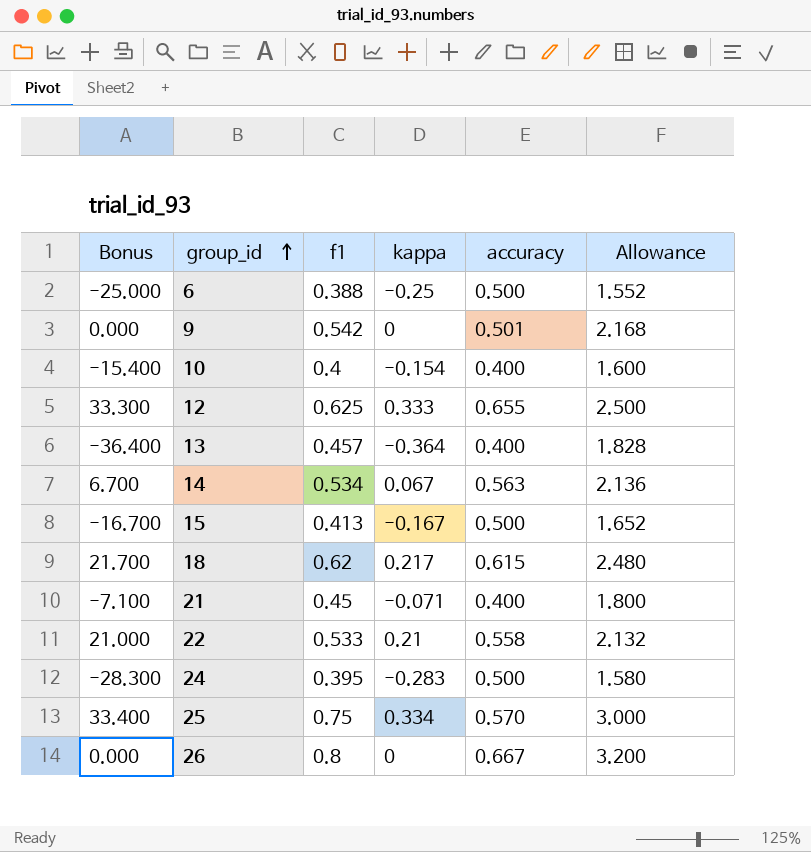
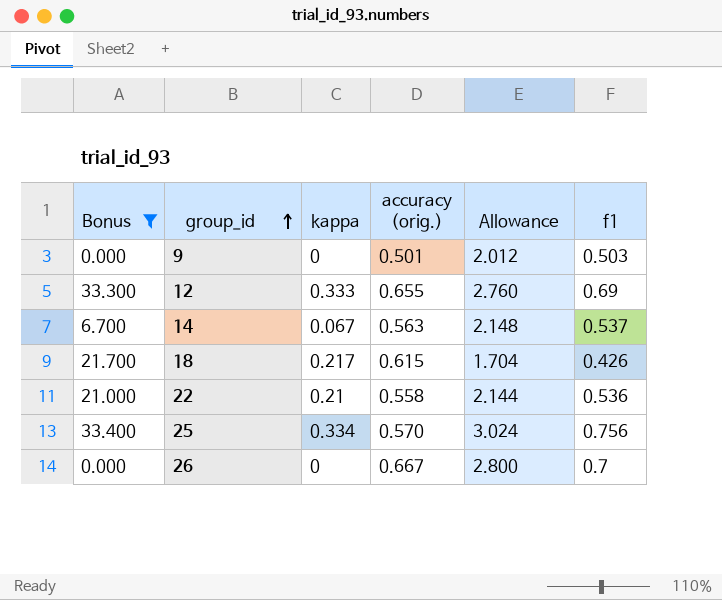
filter: none -> Bonus >= 0.000
column name: accuracy -> accuracy (orig.)
column f1 | position: 3 -> 6
9 | Allowance: 2.168 -> 2.012
9 | f1: 0.542 -> 0.503
12 | Allowance: 2.500 -> 2.760
12 | f1: 0.625 -> 0.69
14 | Allowance: 2.136 -> 2.148
14 | f1: 0.534 -> 0.537
18 | Allowance: 2.480 -> 1.704
18 | f1: 0.62 -> 0.426
22 | Allowance: 2.132 -> 2.144
22 | f1: 0.533 -> 0.536
25 | Allowance: 3.000 -> 3.024
25 | f1: 0.75 -> 0.756
26 | Allowance: 3.200 -> 2.800
26 | f1: 0.8 -> 0.7

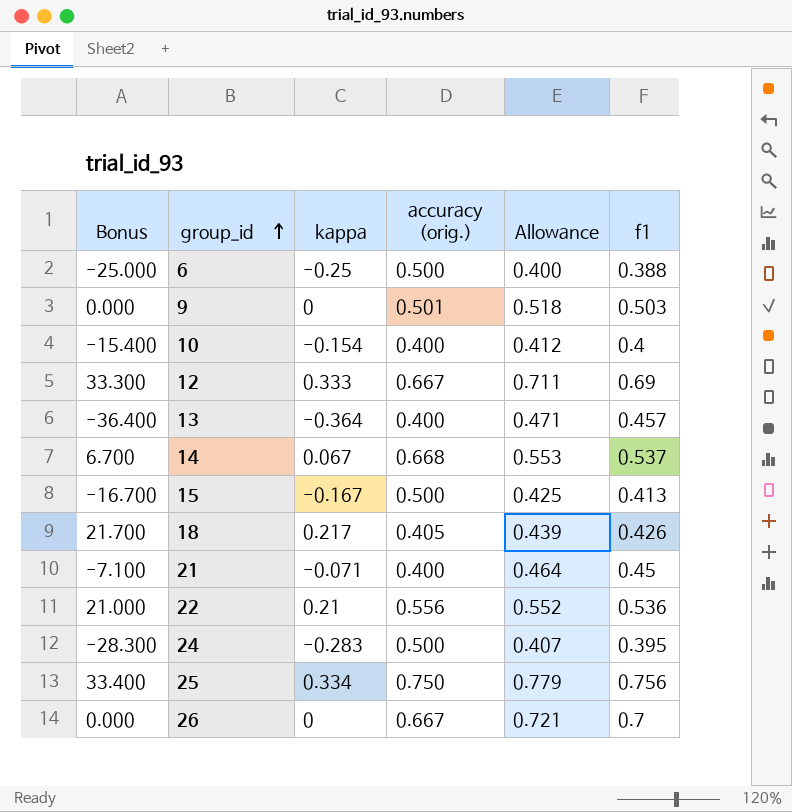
filter: Bonus >= 0.000 -> none
column Allowance | formula: [f1] * 4 -> [f1] * 1.03
12 | accuracy (orig.): 0.655 -> 0.667
14 | accuracy (orig.): 0.563 -> 0.668
18 | accuracy (orig.): 0.615 -> 0.405
22 | accuracy (orig.): 0.558 -> 0.556
25 | accuracy (orig.): 0.570 -> 0.750

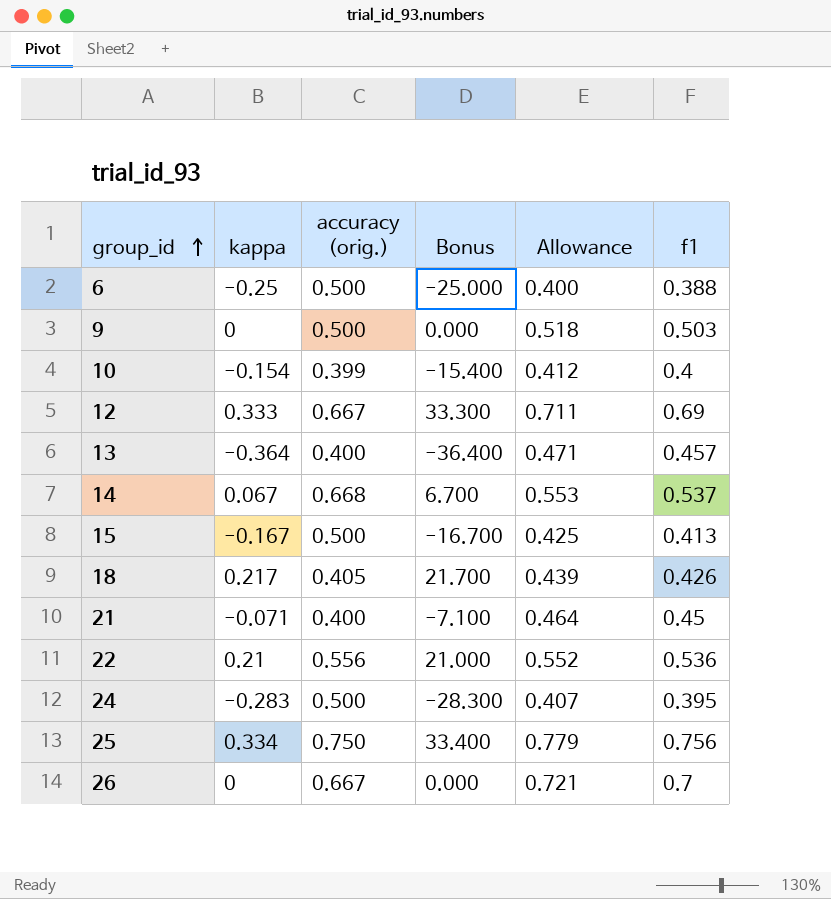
column Bonus | position: 1 -> 4
9 | accuracy (orig.): 0.501 -> 0.500
10 | accuracy (orig.): 0.400 -> 0.399

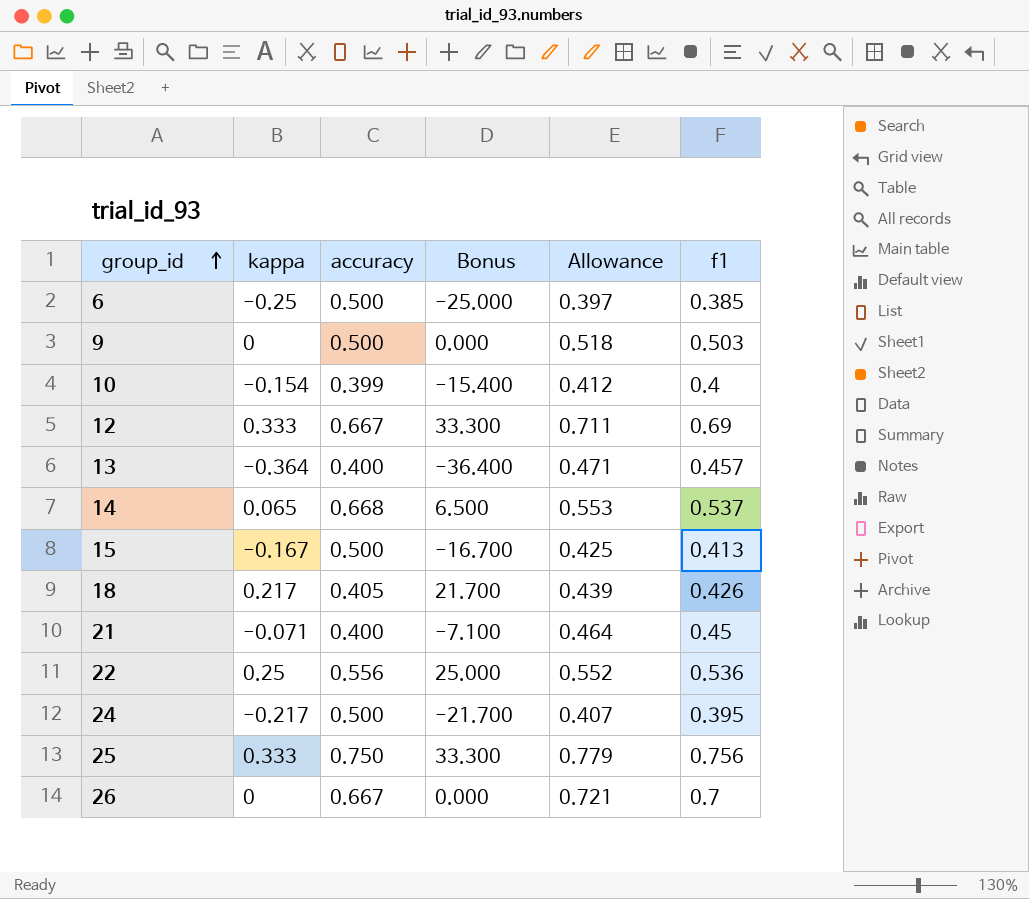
column name: accuracy (orig.) -> accuracy
6 | Allowance: 0.400 -> 0.397
6 | f1: 0.388 -> 0.385
14 | kappa: 0.067 -> 0.065
14 | Bonus: 6.700 -> 6.500
22 | kappa: 0.21 -> 0.25
22 | Bonus: 21.000 -> 25.000
24 | kappa: -0.283 -> -0.217
24 | Bonus: -28.300 -> -21.700
25 | kappa: 0.334 -> 0.333
25 | Bonus: 33.400 -> 33.300

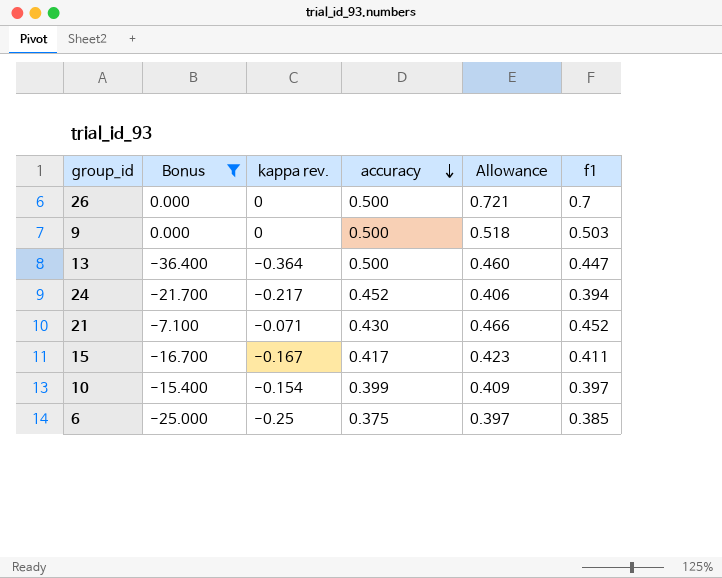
filter: none -> Bonus <= 0.000
row order: group_id ascending -> accuracy descending
column Bonus | position: 4 -> 2
column name: kappa -> kappa rev.
26 | accuracy: 0.667 -> 0.500
13 | accuracy: 0.400 -> 0.500
13 | Allowance: 0.471 -> 0.460
13 | f1: 0.457 -> 0.447
24 | accuracy: 0.500 -> 0.452
24 | Allowance: 0.407 -> 0.406
24 | f1: 0.395 -> 0.394
21 | accuracy: 0.400 -> 0.430
21 | Allowance: 0.464 -> 0.466
21 | f1: 0.45 -> 0.452
15 | accuracy: 0.500 -> 0.417
15 | Allowance: 0.425 -> 0.423
15 | f1: 0.413 -> 0.411
10 | Allowance: 0.412 -> 0.409
10 | f1: 0.4 -> 0.397
6 | accuracy: 0.500 -> 0.375

